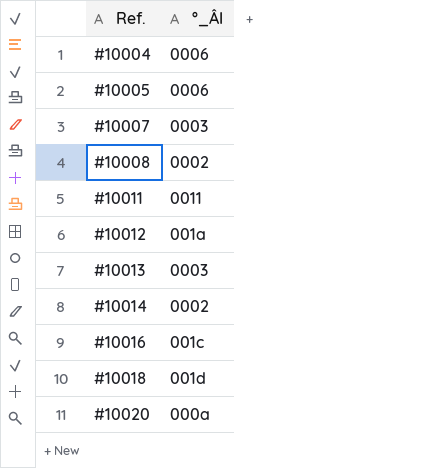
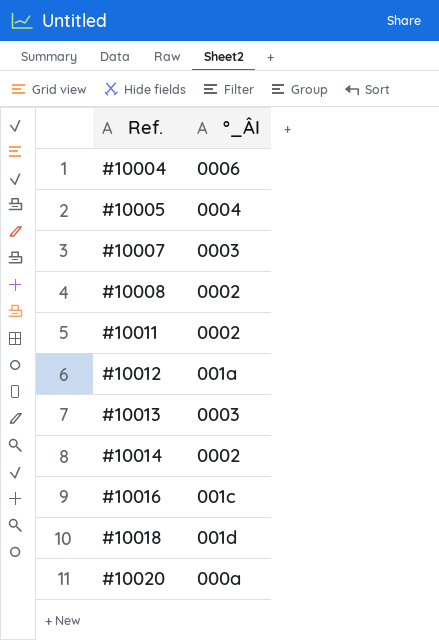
#10005 | °_ÂI: 0006 -> 0004
#10011 | °_ÂI: 0011 -> 0002

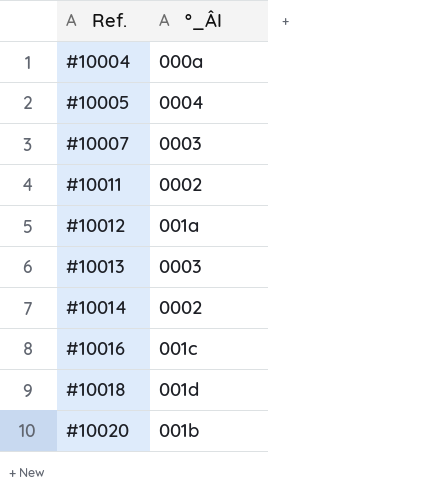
row #10008: 0002 -> none
#10004 | °_ÂI: 0006 -> 000a
#10020 | °_ÂI: 000a -> 001b

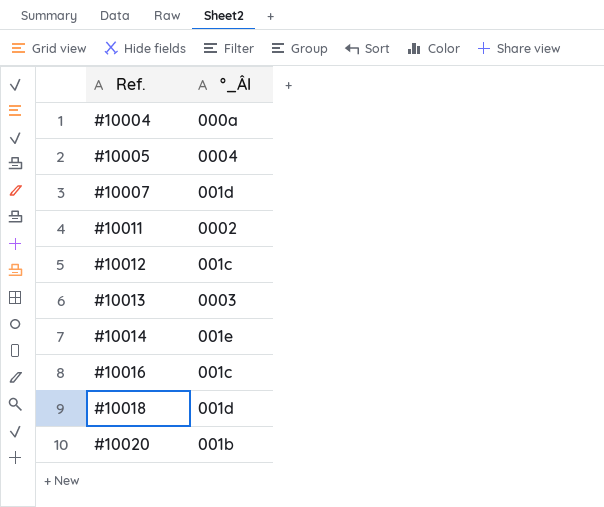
#10007 | °_ÂI: 0003 -> 001d
#10012 | °_ÂI: 001a -> 001c
#10014 | °_ÂI: 0002 -> 001e

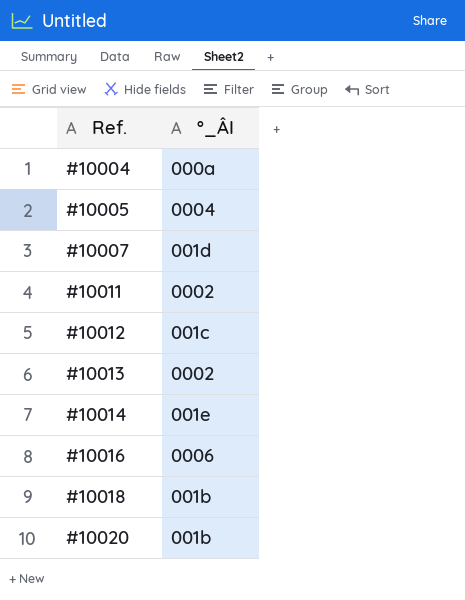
#10013 | °_ÂI: 0003 -> 0002
#10016 | °_ÂI: 001c -> 0006
#10018 | °_ÂI: 001d -> 001b

